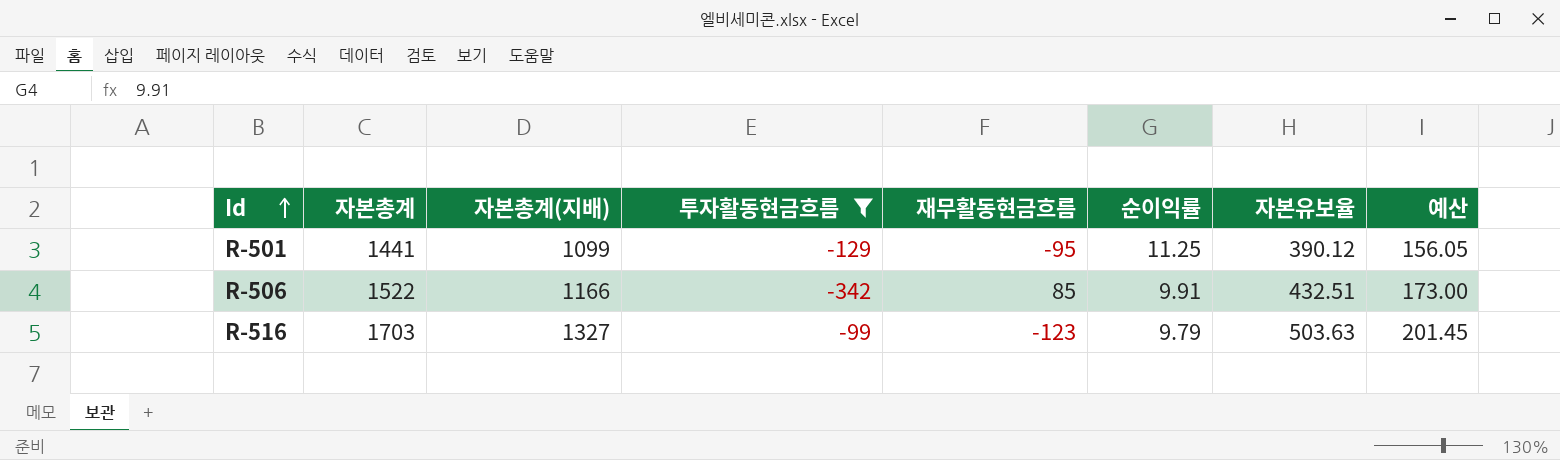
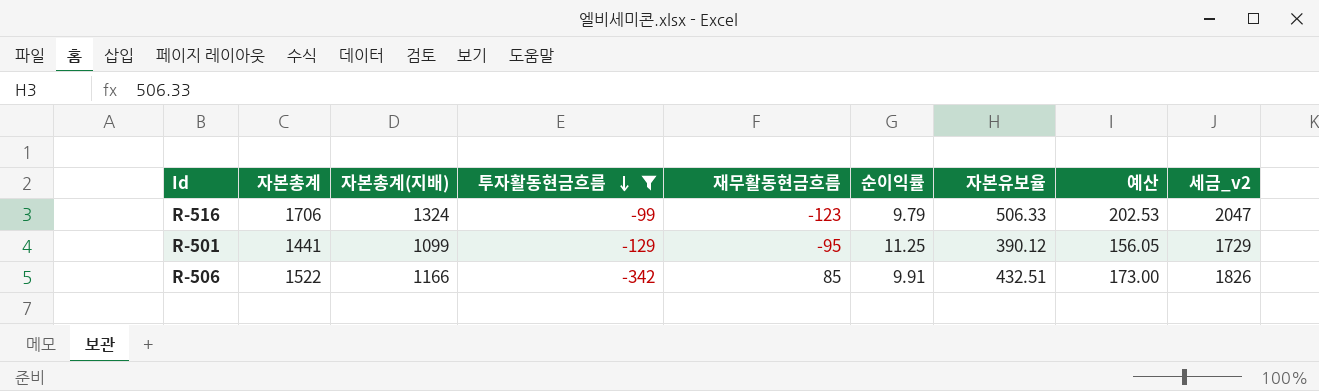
row order: Id ascending -> 투자활동현금흐름 descending
column 세금_v2 | formula: none -> [자본총계] * 1.2
R-516 | 자본총계: 1703 -> 1706
R-516 | 자본총계(지배): 1327 -> 1324
R-516 | 자본유보율: 503.63 -> 506.33
R-516 | 예산: 201.45 -> 202.53

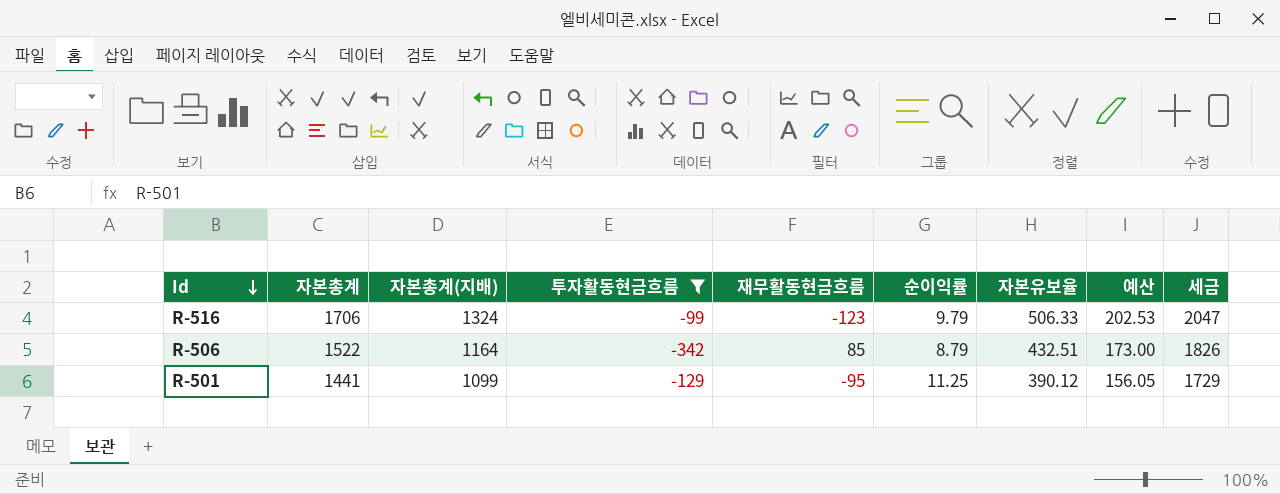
row order: 투자활동현금흐름 descending -> Id descending
column name: 세금_v2 -> 세금
R-506 | 자본총계(지배): 1166 -> 1164
R-506 | 순이익률: 9.91 -> 8.79

